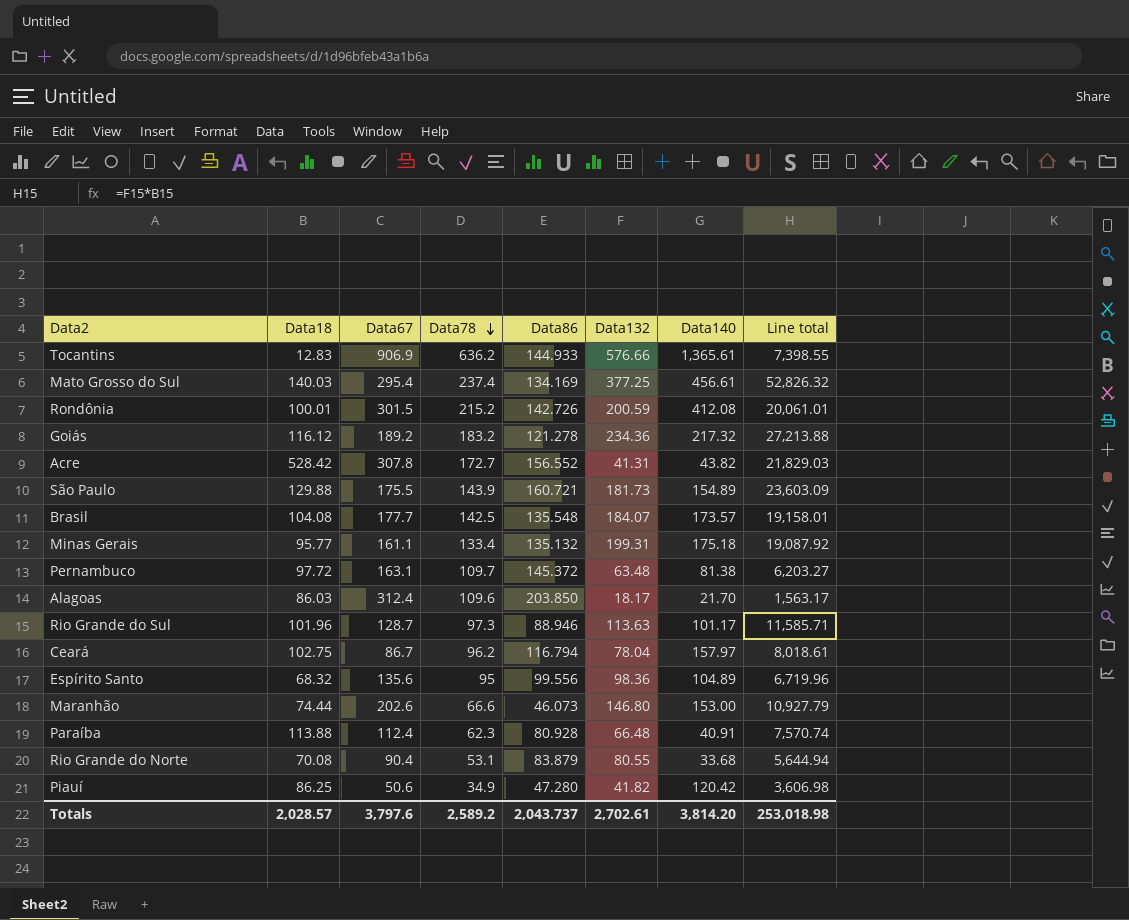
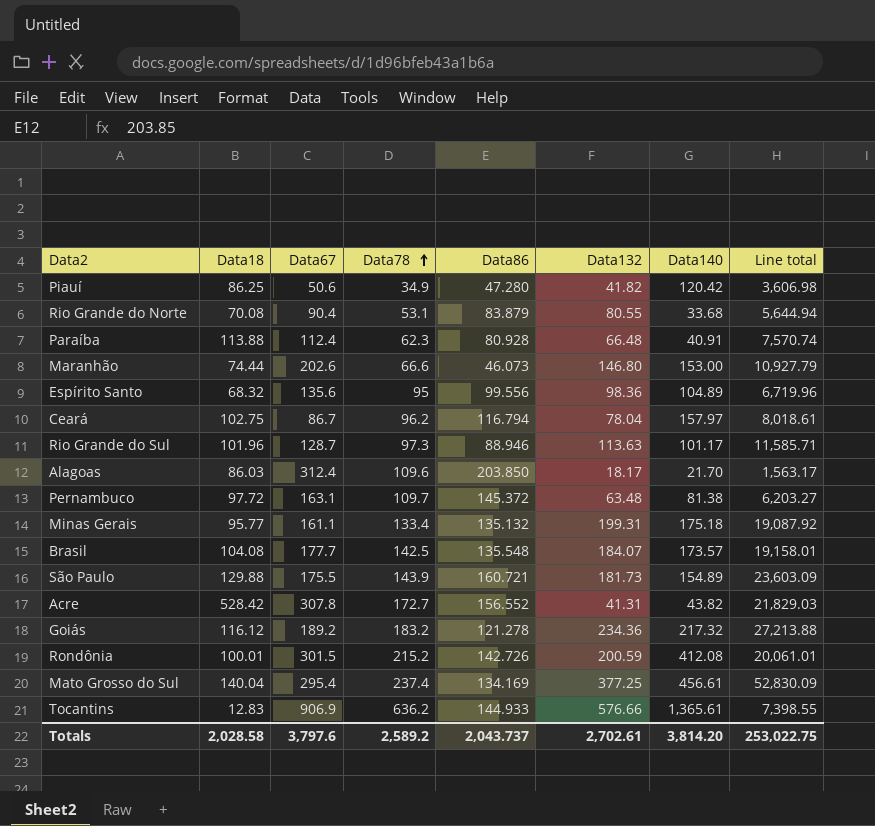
row order: Data78 descending -> Data78 ascending
Mato Grosso do Sul | Data18: 140.03 -> 140.04
Mato Grosso do Sul | Line total: 52,826.32 -> 52,830.09
Totals | Data18: 2,028.57 -> 2,028.58
Totals | Line total: 253,018.98 -> 253,022.75

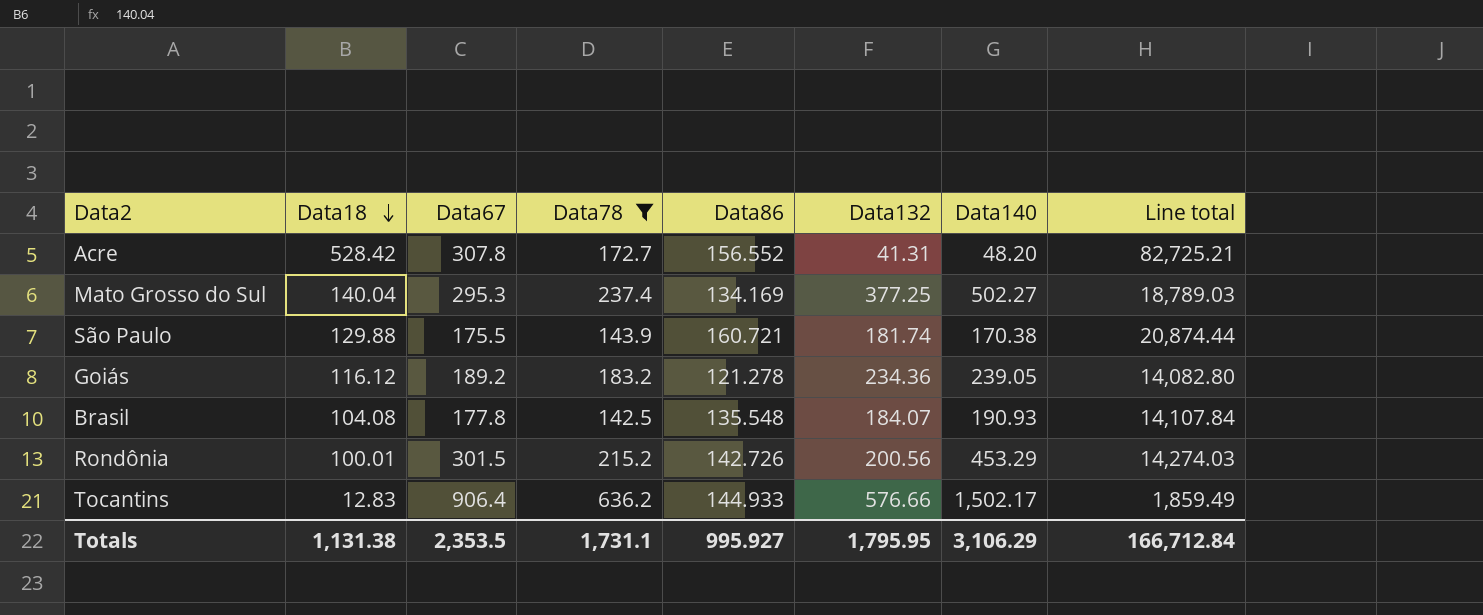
filter: none -> Data78 >= 142.5
row order: Data78 ascending -> Data18 descending
column Line total | formula: [Data18] * [Data132] -> [Data18] * [Data86]
Acre | Data140: 43.82 -> 48.20
Mato Grosso do Sul | Data67: 295.4 -> 295.3
Mato Grosso do Sul | Data140: 456.61 -> 502.27
São Paulo | Data132: 181.73 -> 181.74
São Paulo | Data140: 154.89 -> 170.38
Goiás | Data140: 217.32 -> 239.05
Brasil | Data67: 177.7 -> 177.8
Brasil | Data140: 173.57 -> 190.93
Rondônia | Data132: 200.59 -> 200.56
Rondônia | Data140: 412.08 -> 453.29
Tocantins | Data67: 906.9 -> 906.4
Tocantins | Data140: 1,365.61 -> 1,502.17
Totals | Data18: 2,028.58 -> 1,131.38
Totals | Data67: 3,797.6 -> 2,353.5
Totals | Data78: 2,589.2 -> 1,731.1
Totals | Data86: 2,043.737 -> 995.927
Totals | Data132: 2,702.61 -> 1,795.95
Totals | Data140: 3,814.20 -> 3,106.29
Totals | Line total: 253,022.75 -> 166,712.84

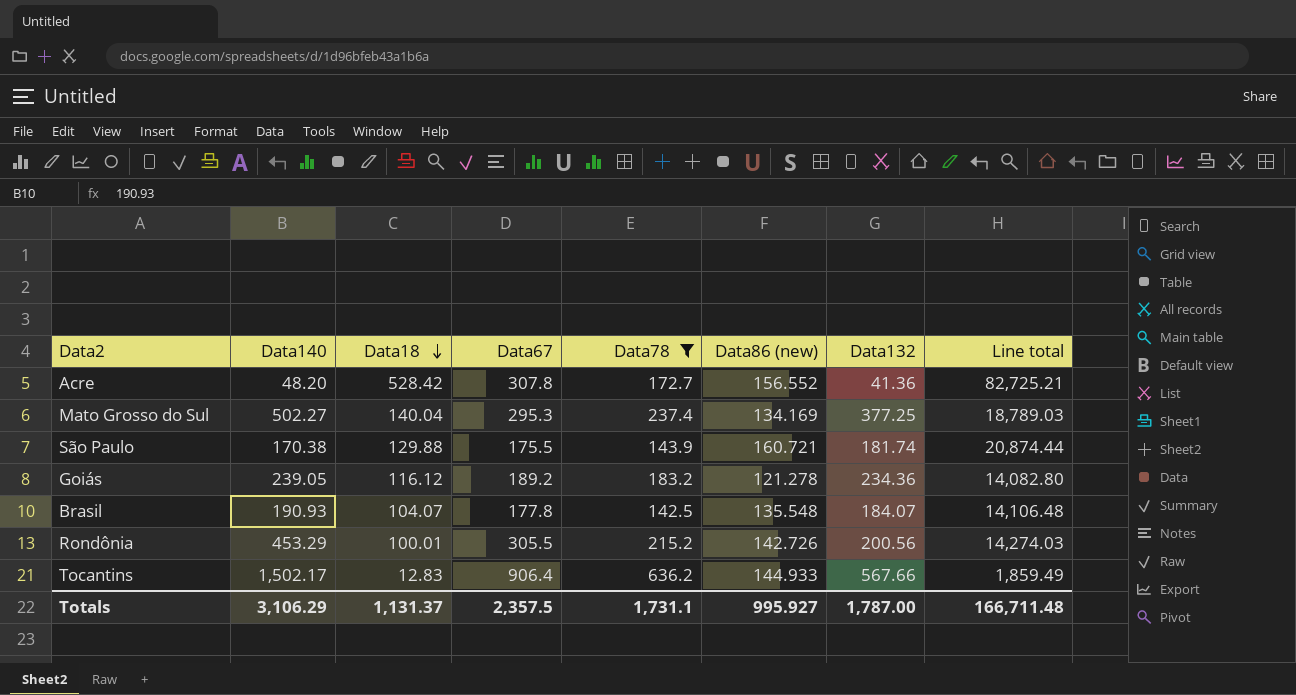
column Data140 | position: 7 -> 2
column name: Data86 -> Data86 (new)
Acre | Data132: 41.31 -> 41.36
Brasil | Data18: 104.08 -> 104.07
Brasil | Line total: 14,107.84 -> 14,106.48
Rondônia | Data67: 301.5 -> 305.5
Tocantins | Data132: 576.66 -> 567.66
Totals | Data18: 1,131.38 -> 1,131.37
Totals | Data67: 2,353.5 -> 2,357.5
Totals | Data132: 1,795.95 -> 1,787.00
Totals | Line total: 166,712.84 -> 166,711.48

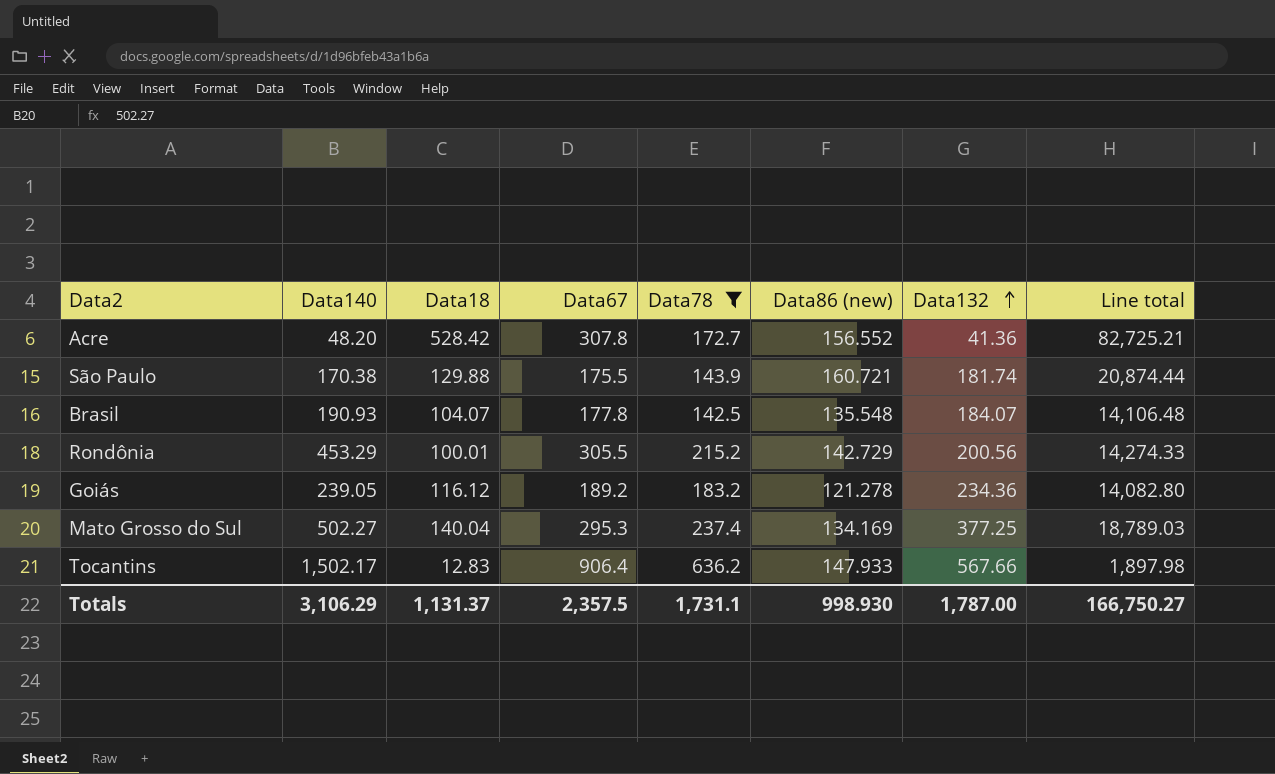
row order: Data18 descending -> Data132 ascending
Rondônia | Data86 (new): 142.726 -> 142.729
Rondônia | Line total: 14,274.03 -> 14,274.33
Tocantins | Data86 (new): 144.933 -> 147.933
Tocantins | Line total: 1,859.49 -> 1,897.98
Totals | Data86 (new): 995.927 -> 998.930
Totals | Line total: 166,711.48 -> 166,750.27

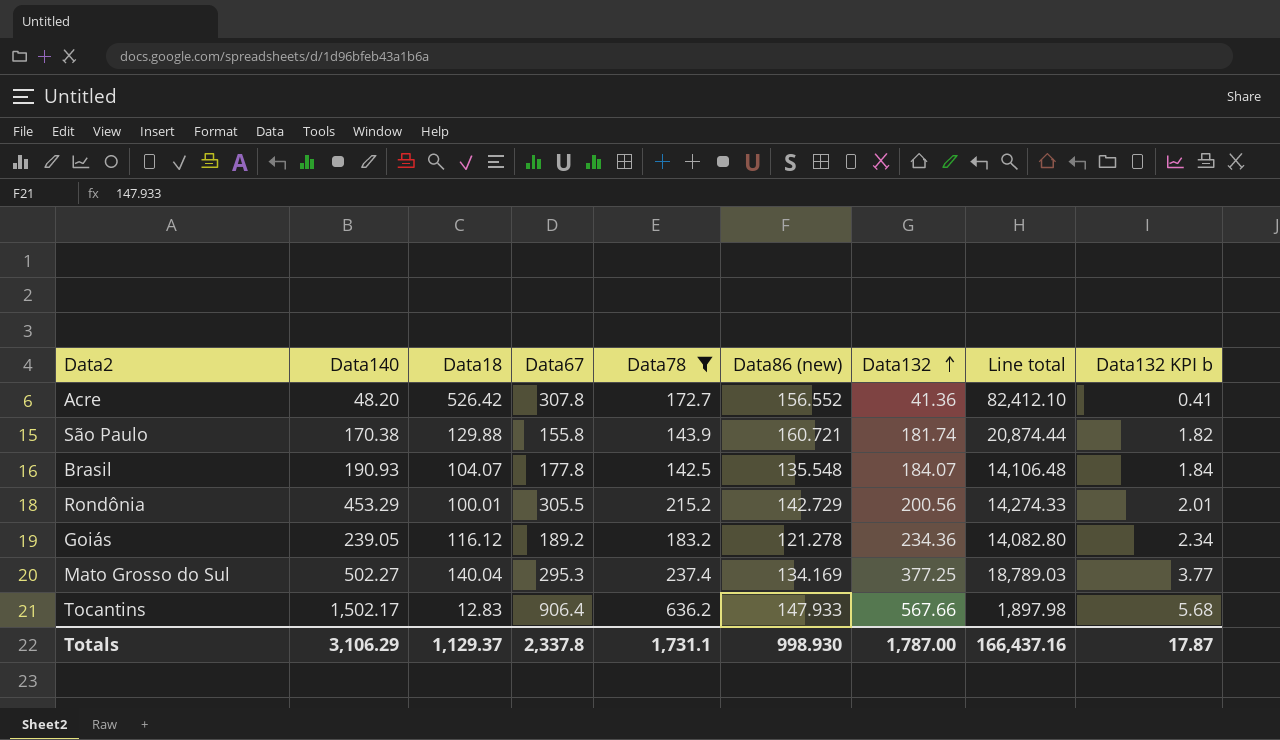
column Data132 KPI b | formula: none -> [Data132] * 0.01
Acre | Data18: 528.42 -> 526.42
Acre | Line total: 82,725.21 -> 82,412.10
São Paulo | Data67: 175.5 -> 155.8
Totals | Data18: 1,131.37 -> 1,129.37
Totals | Data67: 2,357.5 -> 2,337.8
Totals | Line total: 166,750.27 -> 166,437.16

